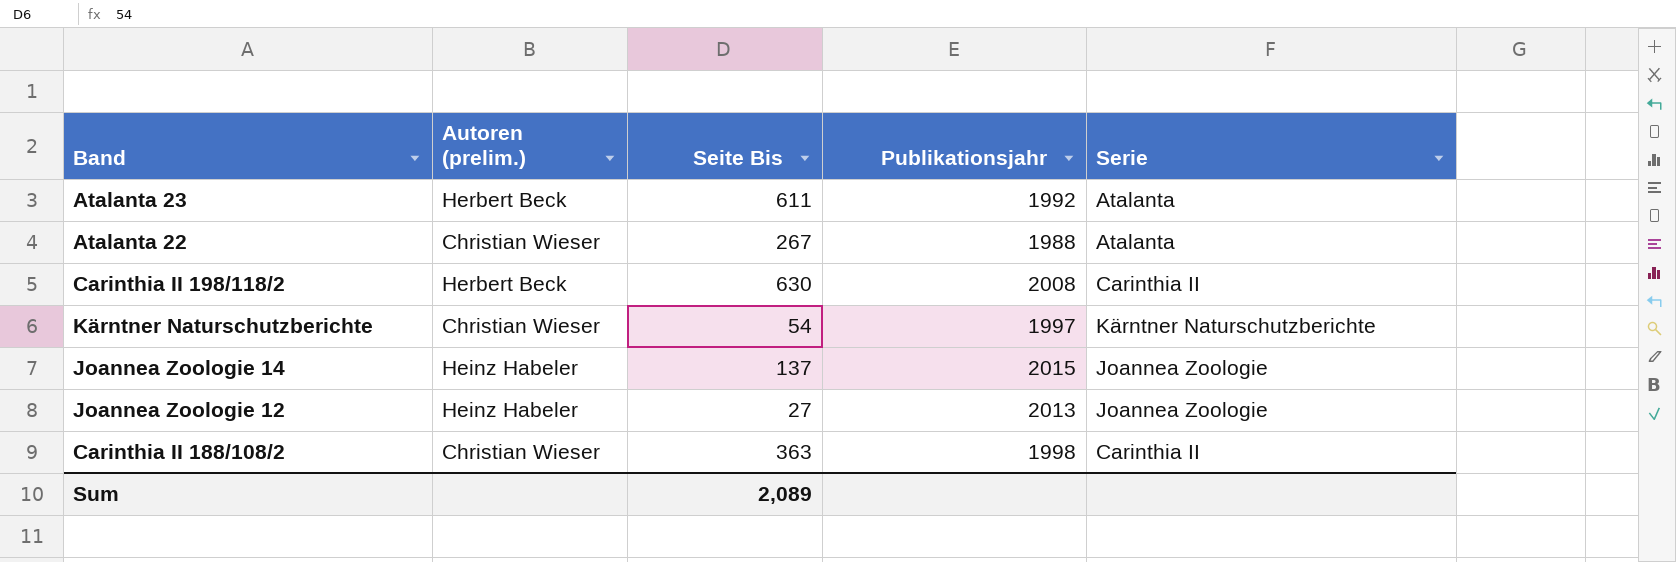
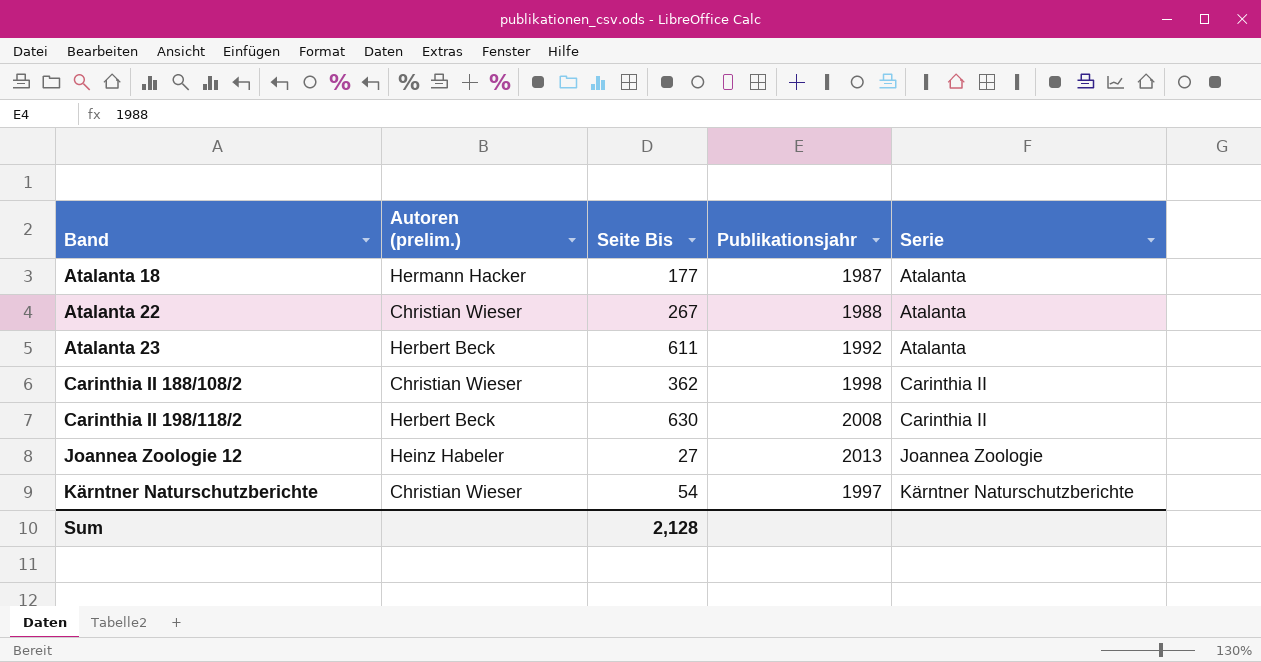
row order: none -> Band ascending
row Joannea Zoologie 14: Heinz Habeler | 137 | 2015 | Joannea Zoologie -> none
row Atalanta 18: none -> Hermann Hacker | 177 | 1987 | Atalanta
Carinthia II 188/108/2 | Seite Bis: 363 -> 362
Sum | Seite Bis: 2,089 -> 2,128

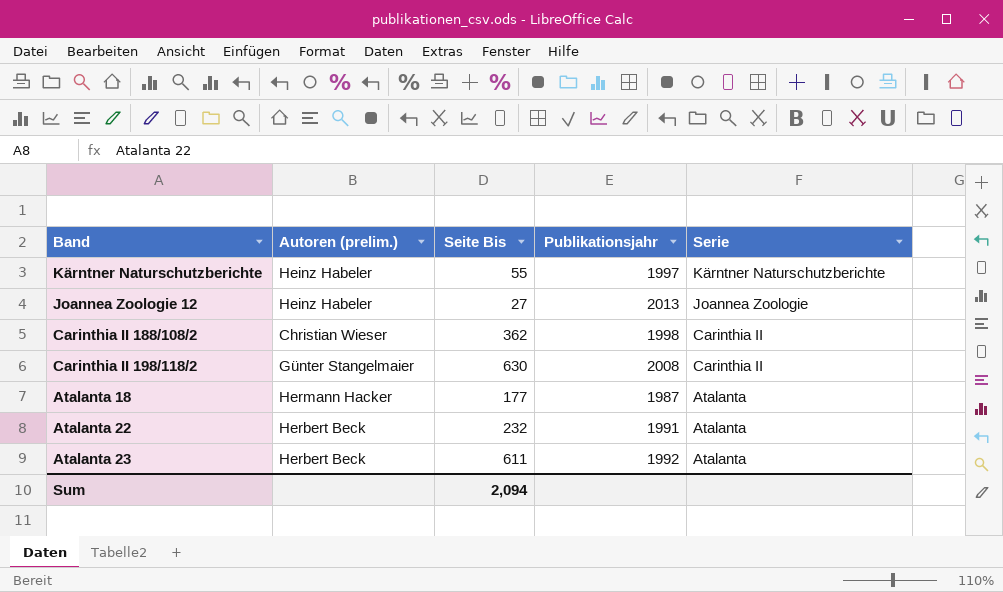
row order: Band ascending -> Serie descending
Kärntner Naturschutzberichte | Autoren (prelim.): Christian Wieser -> Heinz Habeler
Kärntner Naturschutzberichte | Seite Bis: 54 -> 55
Carinthia II 198/118/2 | Autoren (prelim.): Herbert Beck -> Günter Stangelmaier
Atalanta 22 | Autoren (prelim.): Christian Wieser -> Herbert Beck
Atalanta 22 | Seite Bis: 267 -> 232
Atalanta 22 | Publikationsjahr: 1988 -> 1991
Sum | Seite Bis: 2,128 -> 2,094

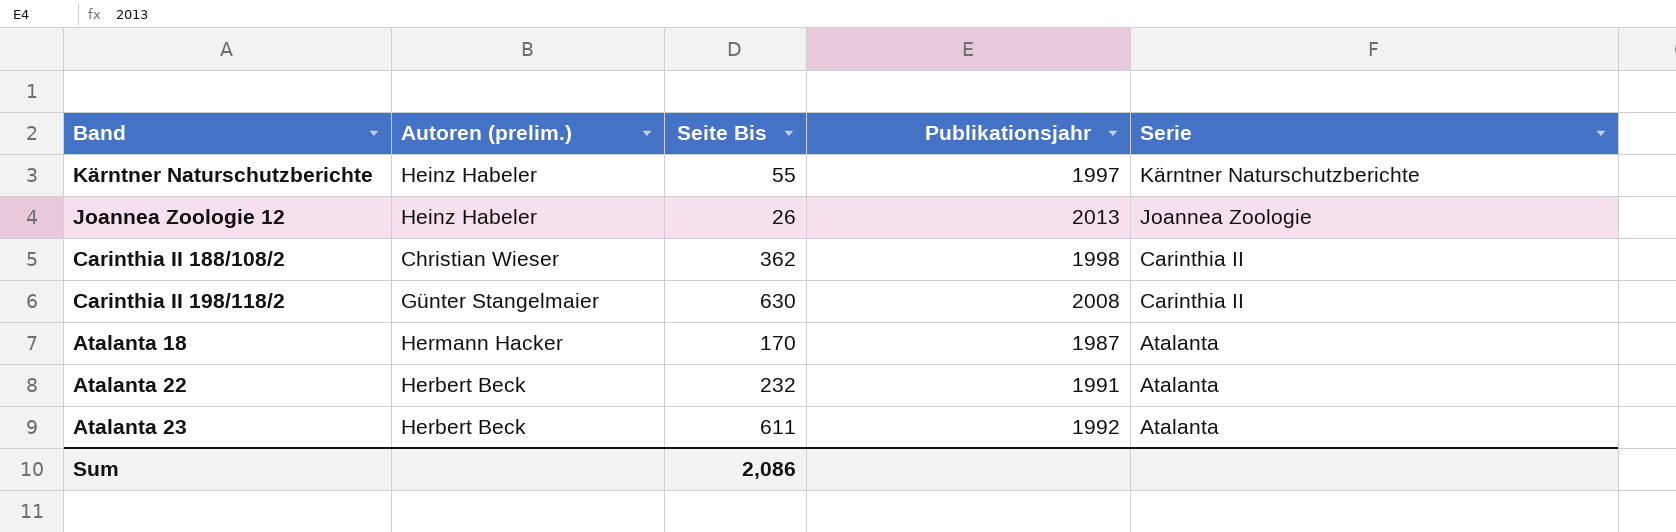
Joannea Zoologie 12 | Seite Bis: 27 -> 26
Atalanta 18 | Seite Bis: 177 -> 170
Sum | Seite Bis: 2,094 -> 2,086

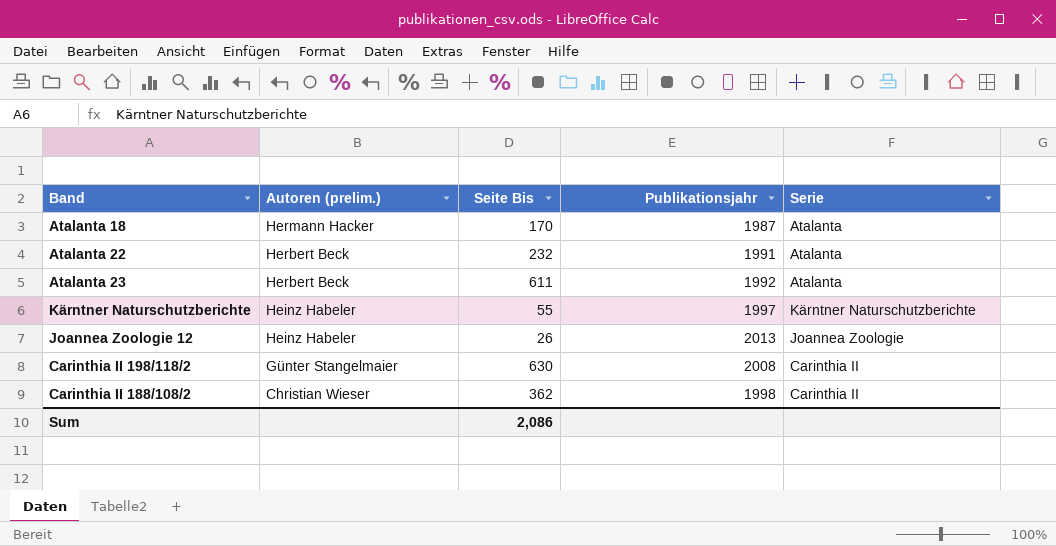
row order: Serie descending -> Autoren (prelim.) descending

